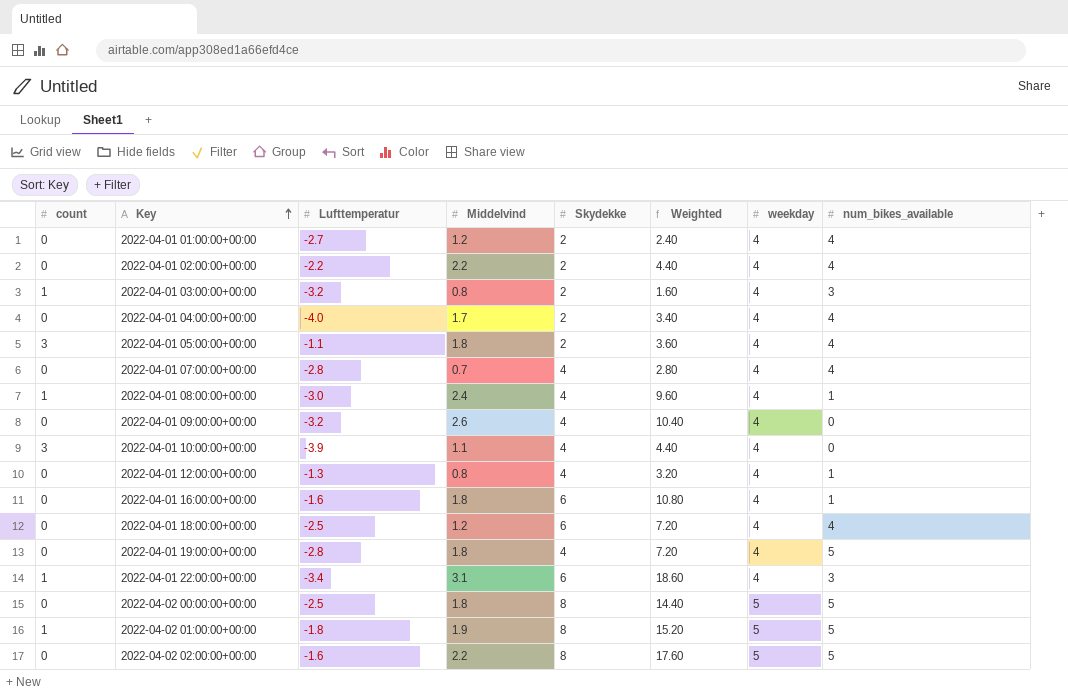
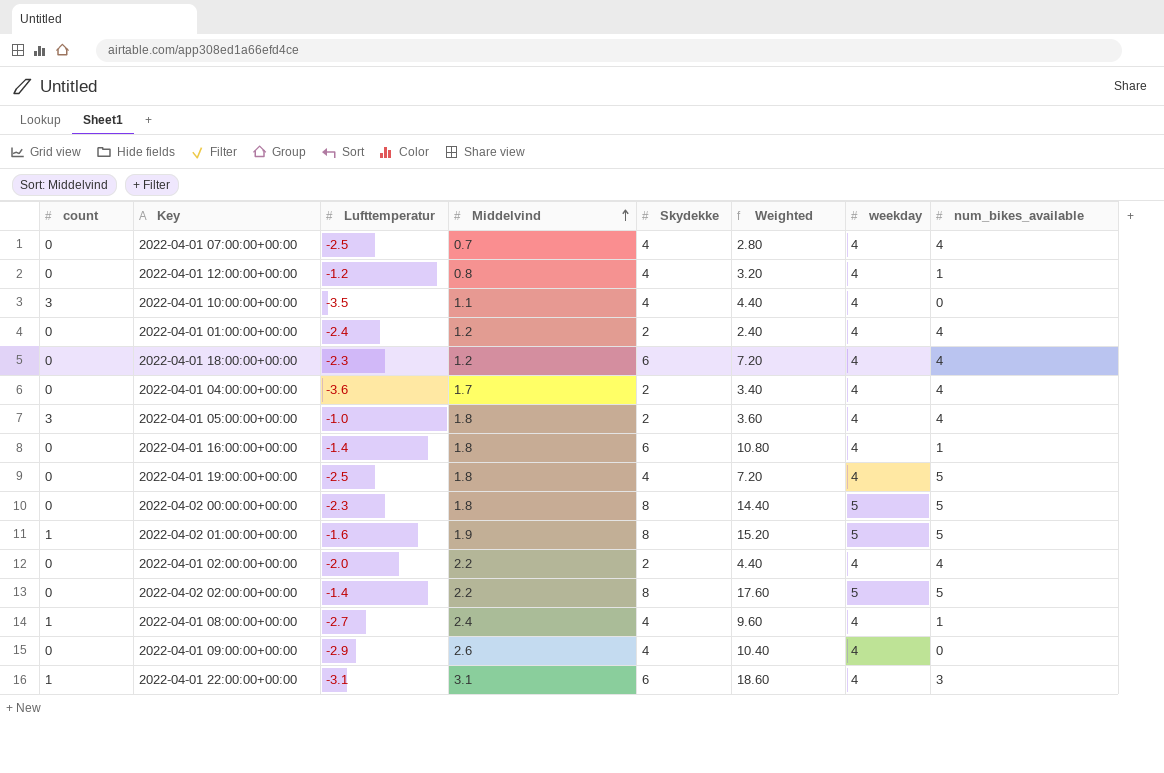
row order: Key ascending -> Middelvind ascending
row 2022-04-01 03:00:00+00:00: 1 | -3.2 | 0.8 | 2 | 1.60 | 4 | 3 -> none
2022-04-01 07:00:00+00:00 | Lufttemperatur: -2.8 -> -2.5
2022-04-01 12:00:00+00:00 | Lufttemperatur: -1.3 -> -1.2
2022-04-01 10:00:00+00:00 | Lufttemperatur: -3.9 -> -3.5
2022-04-01 01:00:00+00:00 | Lufttemperatur: -2.7 -> -2.4
2022-04-01 18:00:00+00:00 | Lufttemperatur: -2.5 -> -2.3
2022-04-01 04:00:00+00:00 | Lufttemperatur: -4.0 -> -3.6
2022-04-01 05:00:00+00:00 | Lufttemperatur: -1.1 -> -1.0
2022-04-01 16:00:00+00:00 | Lufttemperatur: -1.6 -> -1.4
2022-04-01 19:00:00+00:00 | Lufttemperatur: -2.8 -> -2.5
2022-04-02 00:00:00+00:00 | Lufttemperatur: -2.5 -> -2.3
2022-04-02 01:00:00+00:00 | Lufttemperatur: -1.8 -> -1.6
2022-04-01 02:00:00+00:00 | Lufttemperatur: -2.2 -> -2.0
2022-04-02 02:00:00+00:00 | Lufttemperatur: -1.6 -> -1.4
2022-04-01 08:00:00+00:00 | Lufttemperatur: -3.0 -> -2.7
2022-04-01 09:00:00+00:00 | Lufttemperatur: -3.2 -> -2.9
2022-04-01 22:00:00+00:00 | Lufttemperatur: -3.4 -> -3.1

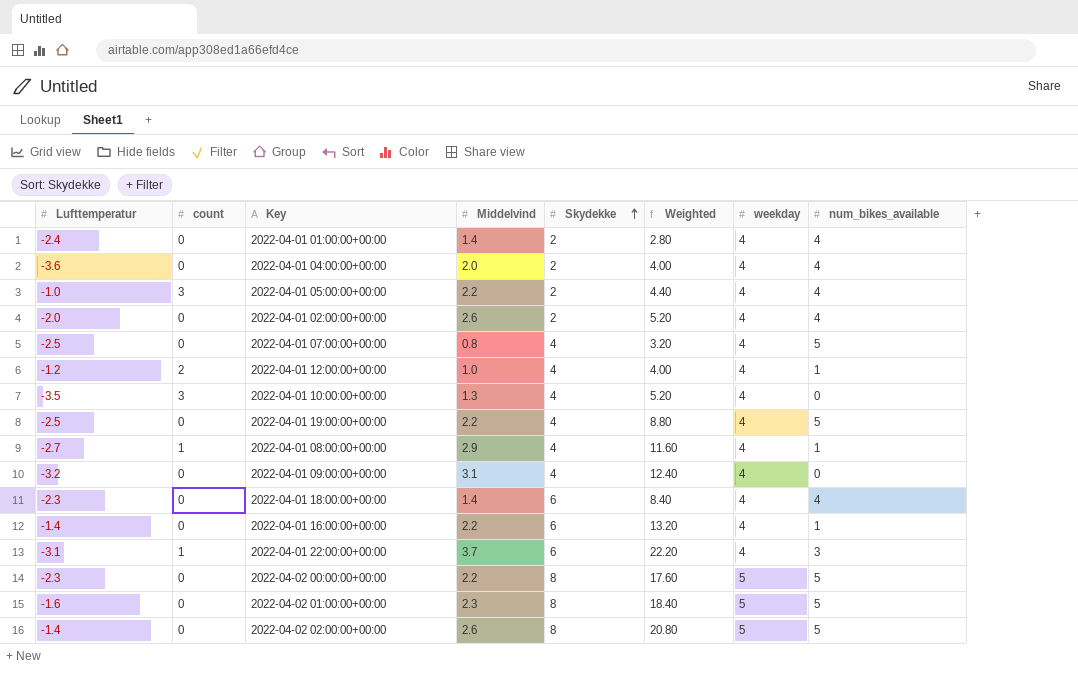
row order: Middelvind ascending -> Skydekke ascending
column Lufttemperatur | position: 3 -> 1
2022-04-01 01:00:00+00:00 | Middelvind: 1.2 -> 1.4
2022-04-01 01:00:00+00:00 | Weighted: 2.40 -> 2.80
2022-04-01 04:00:00+00:00 | Middelvind: 1.7 -> 2.0
2022-04-01 04:00:00+00:00 | Weighted: 3.40 -> 4.00
2022-04-01 05:00:00+00:00 | Middelvind: 1.8 -> 2.2
2022-04-01 05:00:00+00:00 | Weighted: 3.60 -> 4.40
2022-04-01 02:00:00+00:00 | Middelvind: 2.2 -> 2.6
2022-04-01 02:00:00+00:00 | Weighted: 4.40 -> 5.20
2022-04-01 07:00:00+00:00 | Middelvind: 0.7 -> 0.8
2022-04-01 07:00:00+00:00 | Weighted: 2.80 -> 3.20
2022-04-01 07:00:00+00:00 | num_bikes_available: 4 -> 5
2022-04-01 12:00:00+00:00 | count: 0 -> 2
2022-04-01 12:00:00+00:00 | Middelvind: 0.8 -> 1.0
2022-04-01 12:00:00+00:00 | Weighted: 3.20 -> 4.00
2022-04-01 10:00:00+00:00 | Middelvind: 1.1 -> 1.3
2022-04-01 10:00:00+00:00 | Weighted: 4.40 -> 5.20
2022-04-01 19:00:00+00:00 | Middelvind: 1.8 -> 2.2
2022-04-01 19:00:00+00:00 | Weighted: 7.20 -> 8.80
2022-04-01 08:00:00+00:00 | Middelvind: 2.4 -> 2.9
2022-04-01 08:00:00+00:00 | Weighted: 9.60 -> 11.60
2022-04-01 09:00:00+00:00 | Lufttemperatur: -2.9 -> -3.2
2022-04-01 09:00:00+00:00 | Middelvind: 2.6 -> 3.1
2022-04-01 09:00:00+00:00 | Weighted: 10.40 -> 12.40
2022-04-01 18:00:00+00:00 | Middelvind: 1.2 -> 1.4
2022-04-01 18:00:00+00:00 | Weighted: 7.20 -> 8.40
2022-04-01 16:00:00+00:00 | Middelvind: 1.8 -> 2.2
2022-04-01 16:00:00+00:00 | Weighted: 10.80 -> 13.20
2022-04-01 22:00:00+00:00 | Middelvind: 3.1 -> 3.7
2022-04-01 22:00:00+00:00 | Weighted: 18.60 -> 22.20
2022-04-02 00:00:00+00:00 | Middelvind: 1.8 -> 2.2
2022-04-02 00:00:00+00:00 | Weighted: 14.40 -> 17.60
2022-04-02 01:00:00+00:00 | count: 1 -> 0
2022-04-02 01:00:00+00:00 | Middelvind: 1.9 -> 2.3
2022-04-02 01:00:00+00:00 | Weighted: 15.20 -> 18.40
2022-04-02 02:00:00+00:00 | Middelvind: 2.2 -> 2.6
2022-04-02 02:00:00+00:00 | Weighted: 17.60 -> 20.80

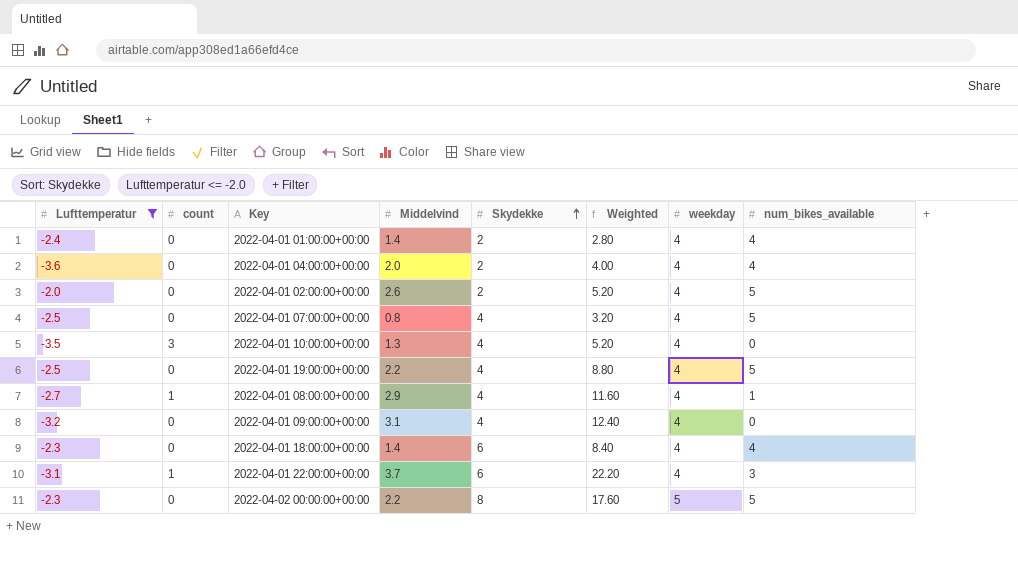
filter: none -> Lufttemperatur <= -2.0
2022-04-01 02:00:00+00:00 | num_bikes_available: 4 -> 5

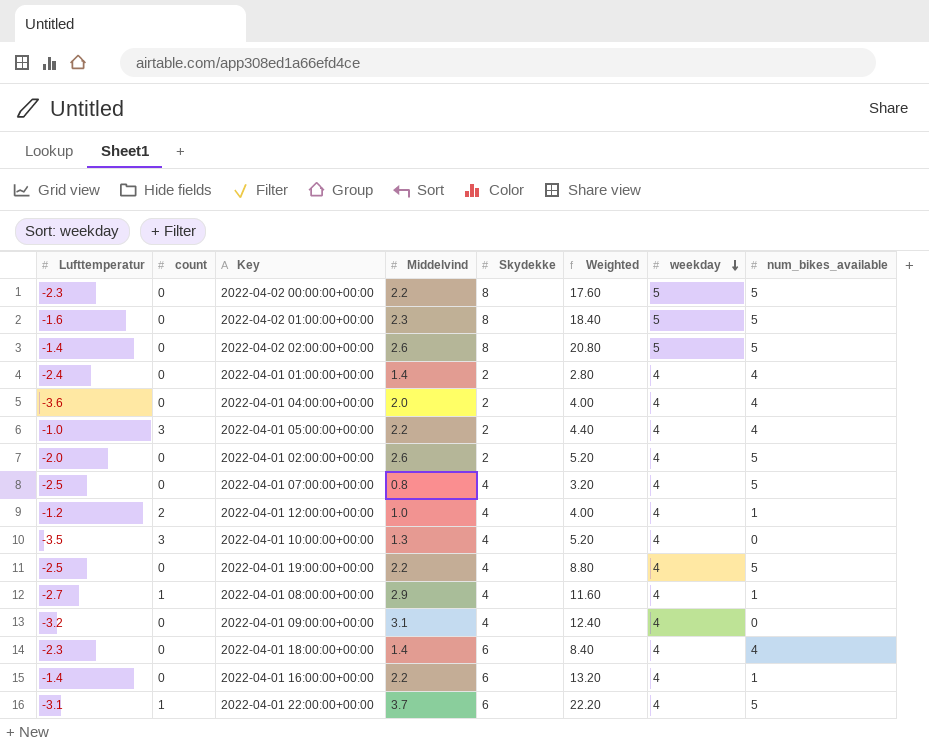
filter: Lufttemperatur <= -2.0 -> none
row order: Skydekke ascending -> weekday descending
2022-04-01 22:00:00+00:00 | num_bikes_available: 3 -> 5

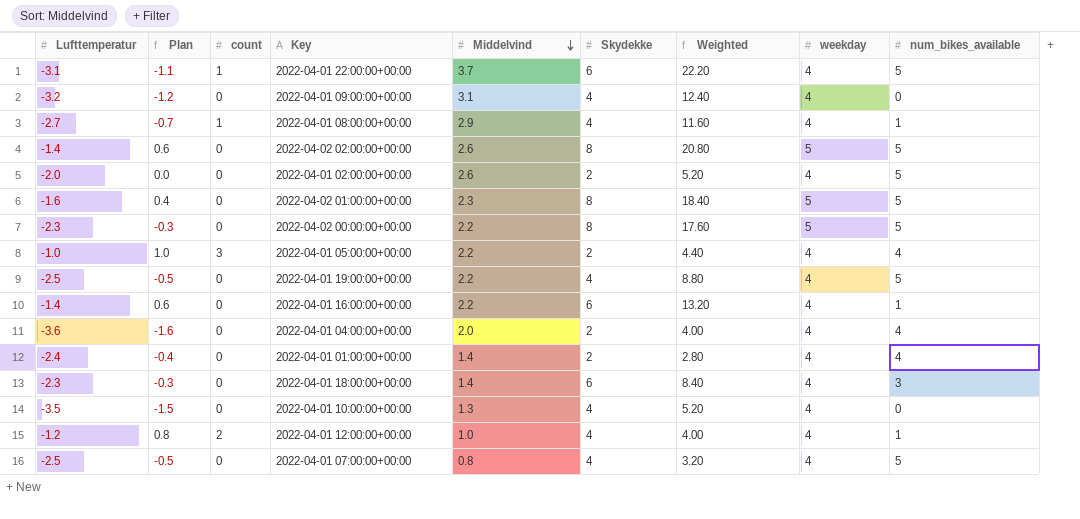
row order: weekday descending -> Middelvind descending
column Plan | formula: none -> [Lufttemperatur] + 2
2022-04-01 18:00:00+00:00 | num_bikes_available: 4 -> 3
2022-04-01 10:00:00+00:00 | count: 3 -> 0

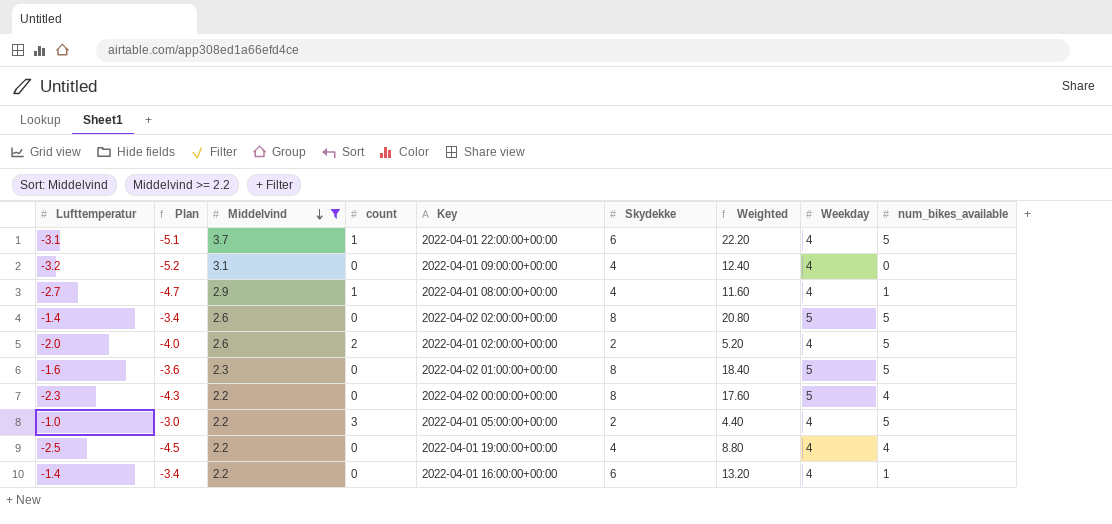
filter: none -> Middelvind >= 2.2
column Plan | formula: [Lufttemperatur] + 2 -> [Lufttemperatur] - 2
column Middelvind | position: 5 -> 3
column name: weekday -> Weekday
2022-04-01 02:00:00+00:00 | count: 0 -> 2
2022-04-02 00:00:00+00:00 | num_bikes_available: 5 -> 4
2022-04-01 05:00:00+00:00 | num_bikes_available: 4 -> 5
2022-04-01 19:00:00+00:00 | num_bikes_available: 5 -> 4

